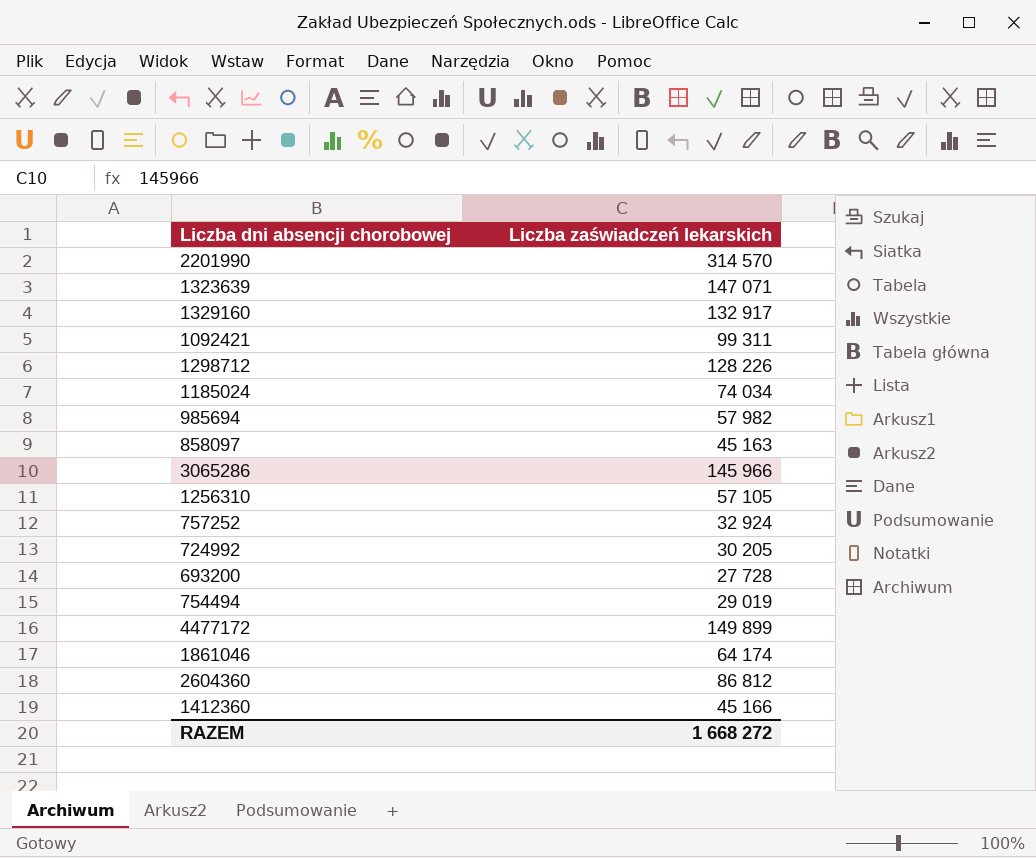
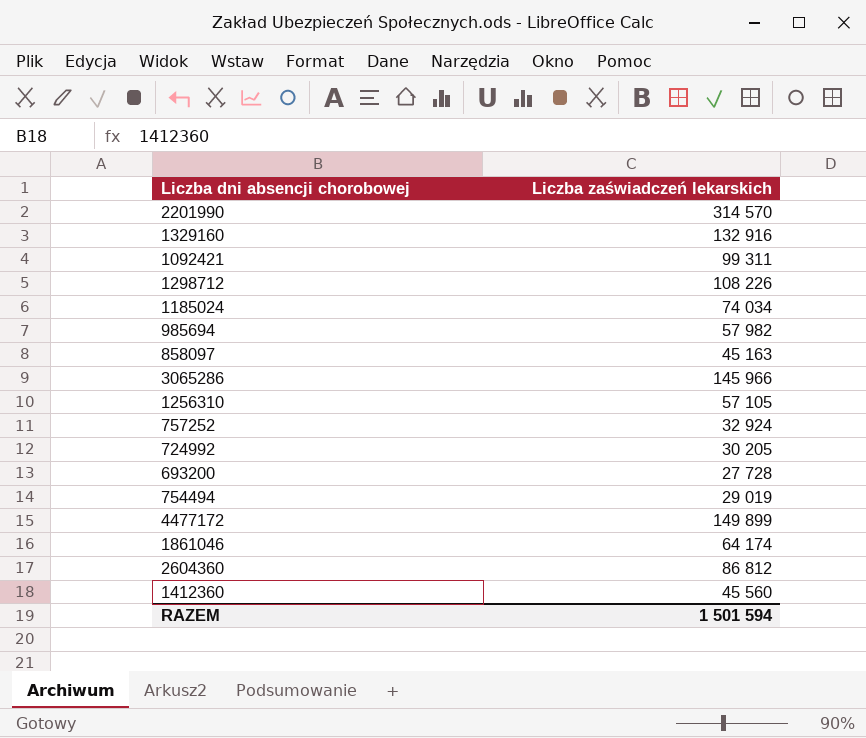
row 1323639: 147 071 -> none
1329160 | Liczba zaświadczeń lekarskich: 132 917 -> 132 916
1298712 | Liczba zaświadczeń lekarskich: 128 226 -> 108 226
1412360 | Liczba zaświadczeń lekarskich: 45 166 -> 45 560
RAZEM | Liczba zaświadczeń lekarskich: 1 668 272 -> 1 501 594

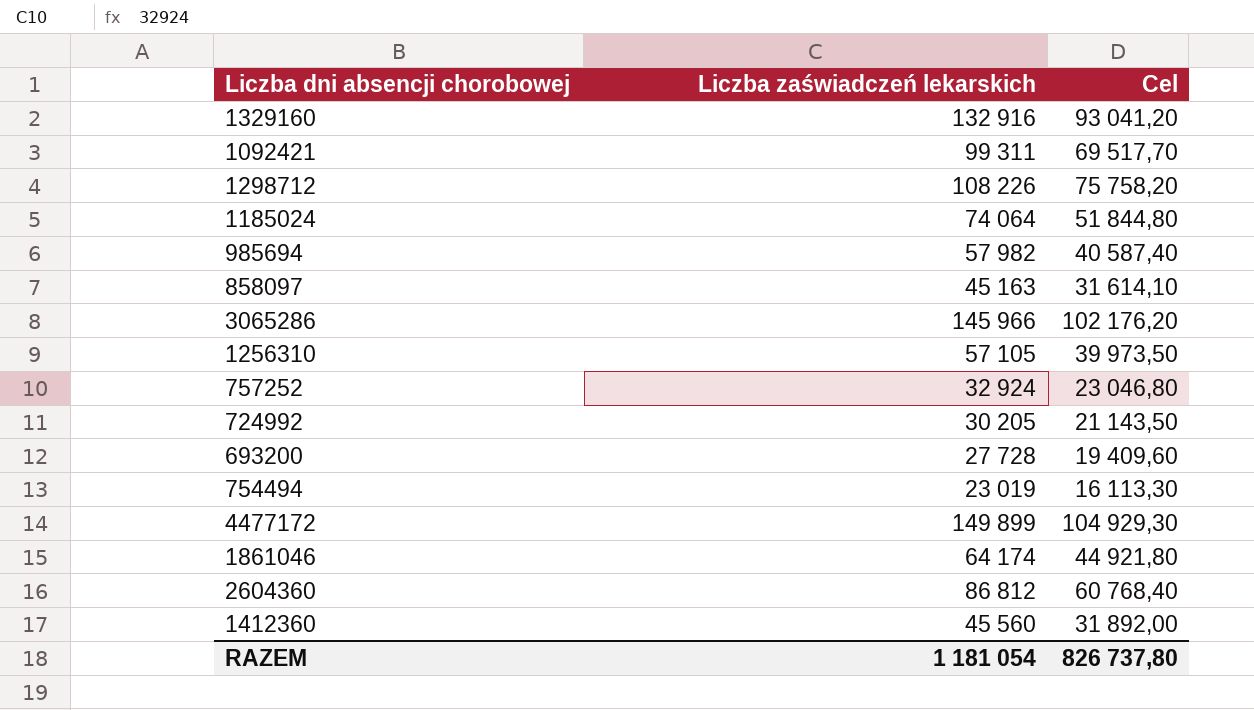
column Cel | formula: none -> [Liczba zaświadczeń lekarskich] * 0,7
row 2201990: 314 570 -> none
1185024 | Liczba zaświadczeń lekarskich: 74 034 -> 74 064
754494 | Liczba zaświadczeń lekarskich: 29 019 -> 23 019
RAZEM | Liczba zaświadczeń lekarskich: 1 501 594 -> 1 181 054

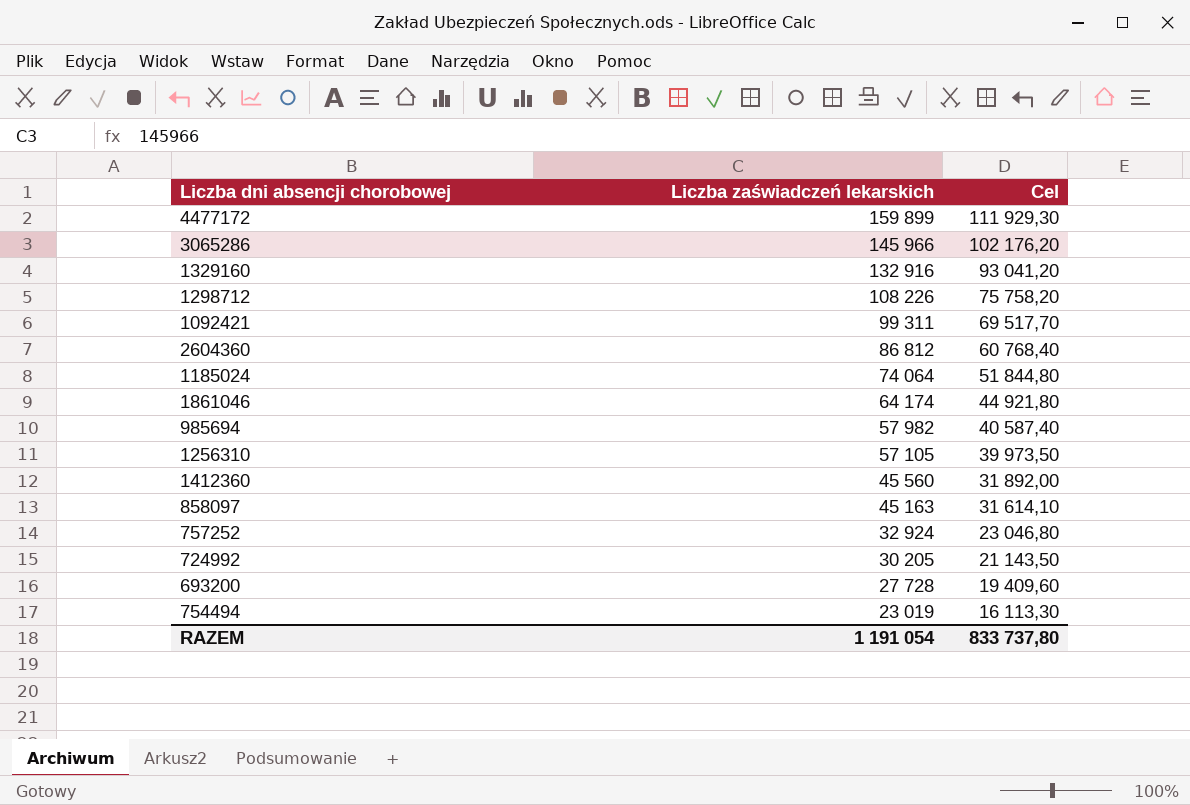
row order: none -> Liczba zaświadczeń lekarskich descending
4477172 | Liczba zaświadczeń lekarskich: 149 899 -> 159 899
4477172 | Cel: 104 929,30 -> 111 929,30
RAZEM | Liczba zaświadczeń lekarskich: 1 181 054 -> 1 191 054
RAZEM | Cel: 826 737,80 -> 833 737,80

